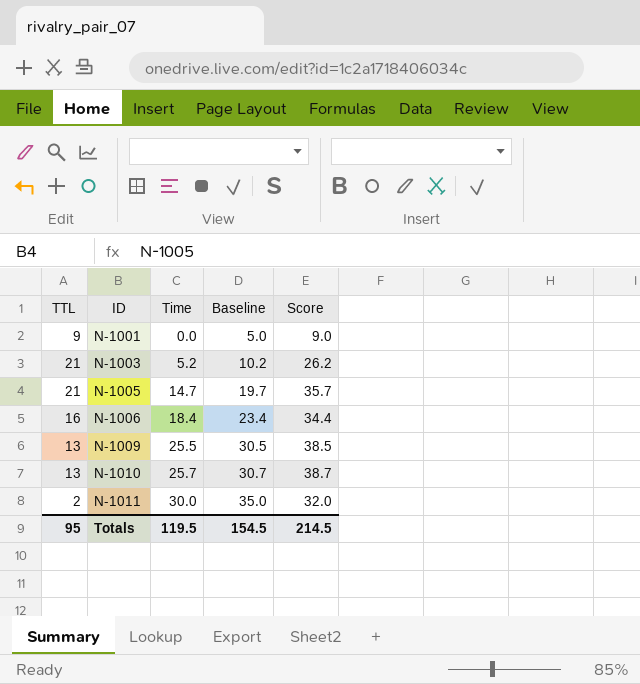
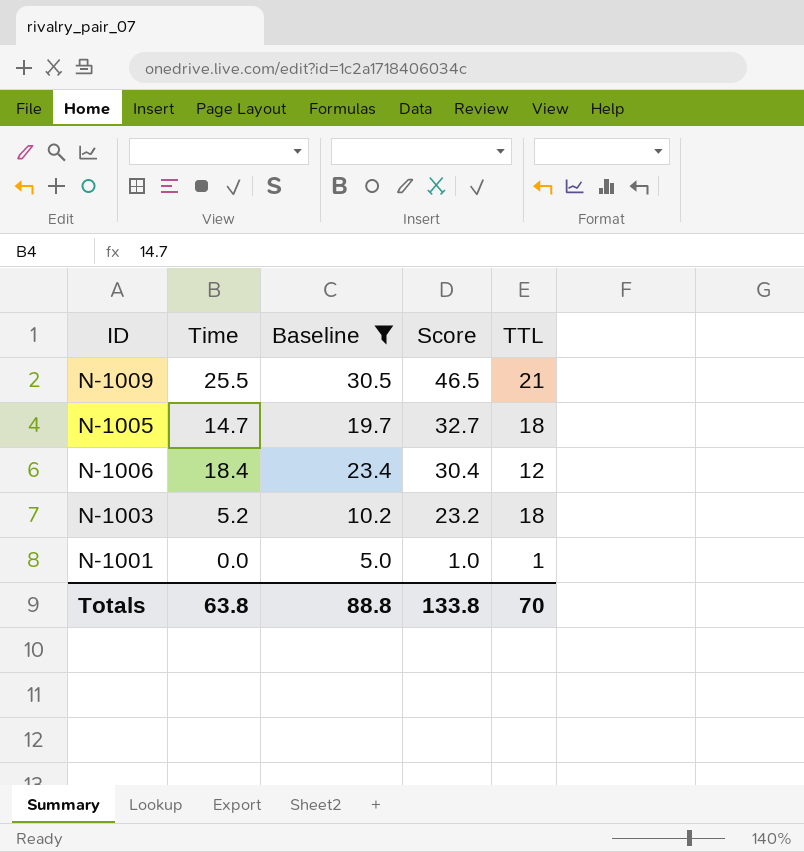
filter: none -> Baseline <= 30.5
row order: ID ascending -> Score descending
column TTL | position: 1 -> 5
N-1009 | Score: 38.5 -> 46.5
N-1009 | TTL: 13 -> 21
N-1005 | Score: 35.7 -> 32.7
N-1005 | TTL: 21 -> 18
N-1006 | Score: 34.4 -> 30.4
N-1006 | TTL: 16 -> 12
N-1003 | Score: 26.2 -> 23.2
N-1003 | TTL: 21 -> 18
N-1001 | Score: 9.0 -> 1.0
N-1001 | TTL: 9 -> 1
Totals | Time: 119.5 -> 63.8
Totals | Baseline: 154.5 -> 88.8
Totals | Score: 214.5 -> 133.8
Totals | TTL: 95 -> 70

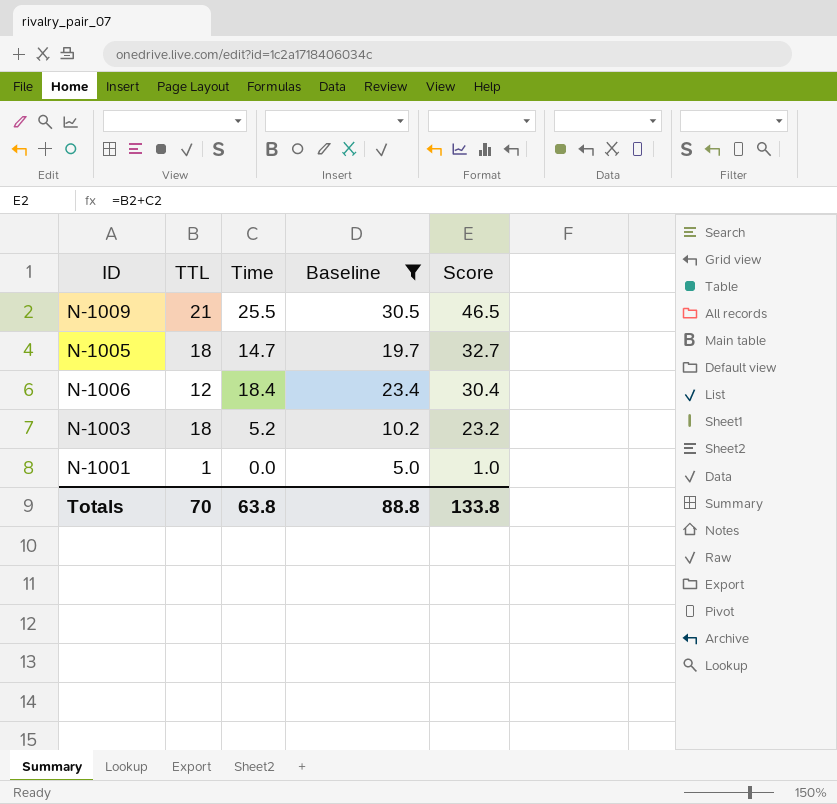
column TTL | position: 5 -> 2

